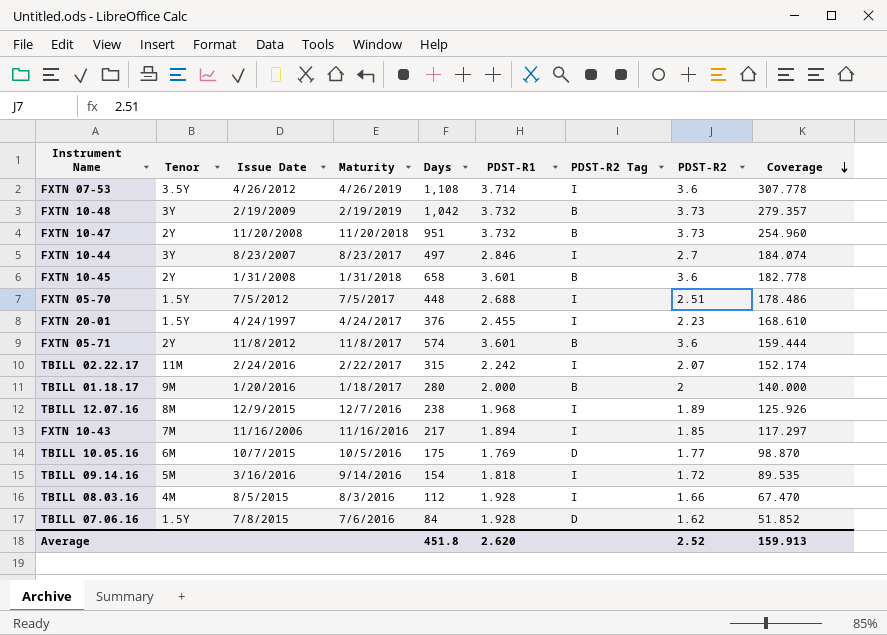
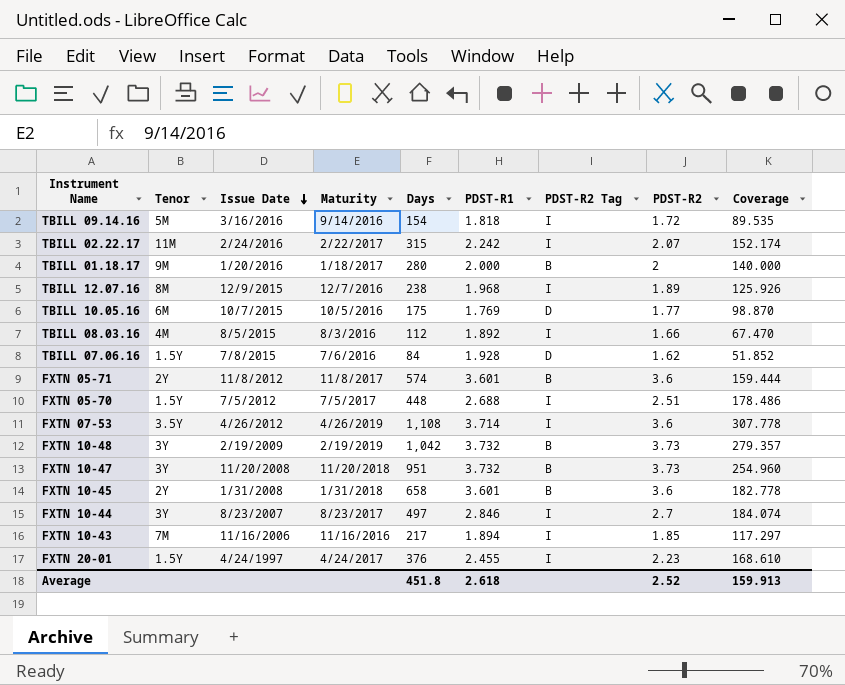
row order: Coverage descending -> Issue Date descending
TBILL 08.03.16 | PDST-R1: 1.928 -> 1.892
FXTN 10-47 | Tenor: 2Y -> 3Y
Average | PDST-R1: 2.620 -> 2.618

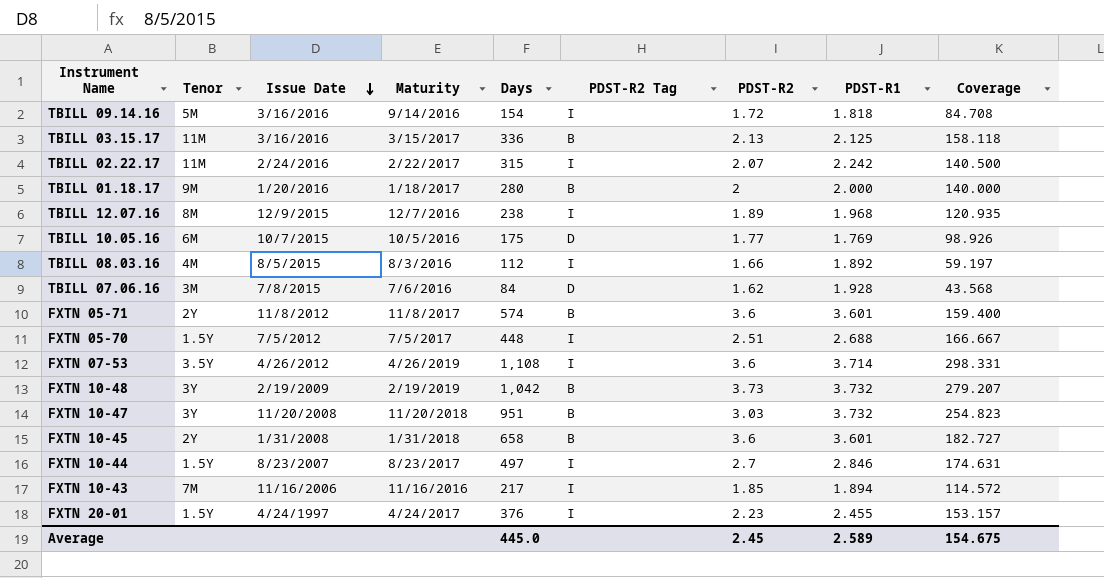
column PDST-R1 | position: 6 -> 8
column Coverage | formula: [Days] / [PDST-R2] -> [Days] / [PDST-R1]
row TBILL 03.15.17: none -> 11M | 3/16/2016 | 3/15/2017 | 336 | B | 2.13 | 2.125 | 158.118
TBILL 07.06.16 | Tenor: 1.5Y -> 3M
FXTN 10-47 | PDST-R2: 3.73 -> 3.03
FXTN 10-44 | Tenor: 3Y -> 1.5Y
Average | Days: 451.8 -> 445.0
Average | PDST-R2: 2.52 -> 2.45
Average | PDST-R1: 2.618 -> 2.589
Average | Coverage: 159.913 -> 154.675

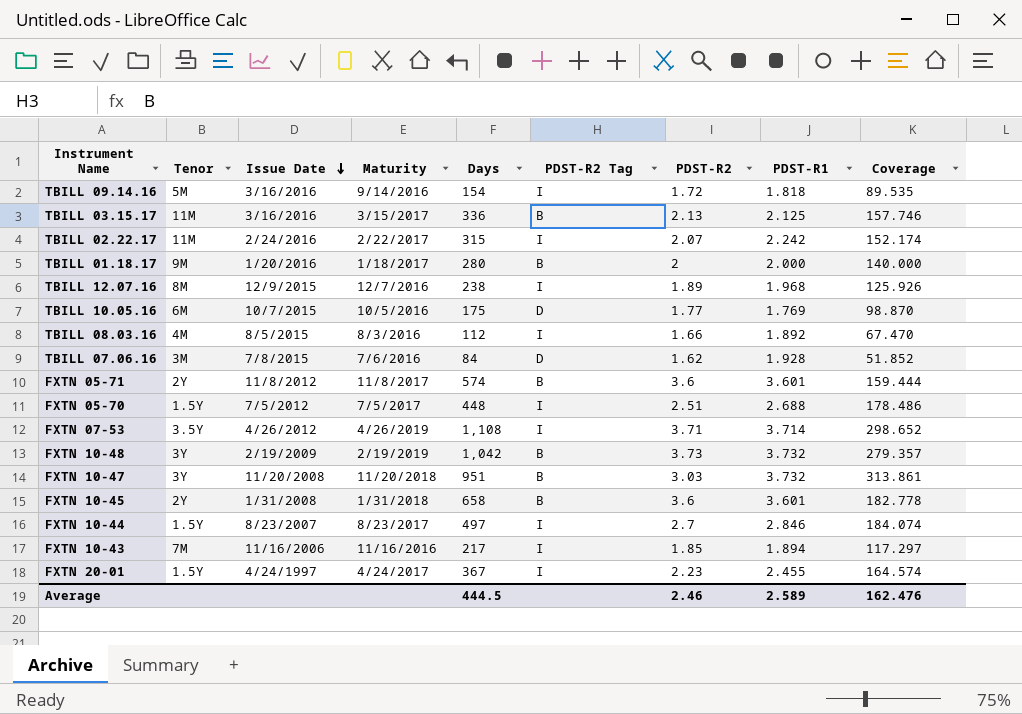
column Coverage | formula: [Days] / [PDST-R1] -> [Days] / [PDST-R2]
FXTN 07-53 | PDST-R2: 3.6 -> 3.71
FXTN 20-01 | Days: 376 -> 367
Average | Days: 445.0 -> 444.5
Average | PDST-R2: 2.45 -> 2.46
Average | Coverage: 154.675 -> 162.476

